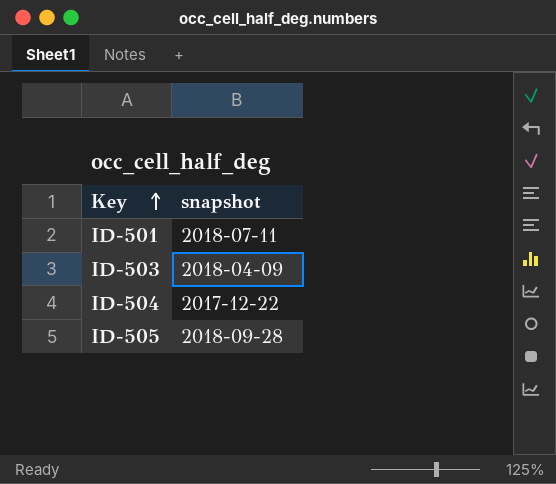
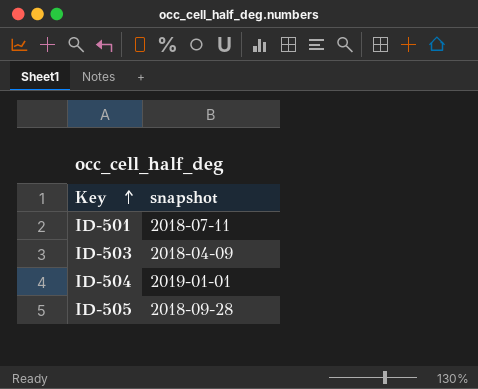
ID-504 | snapshot: 2017-12-22 -> 2019-01-01

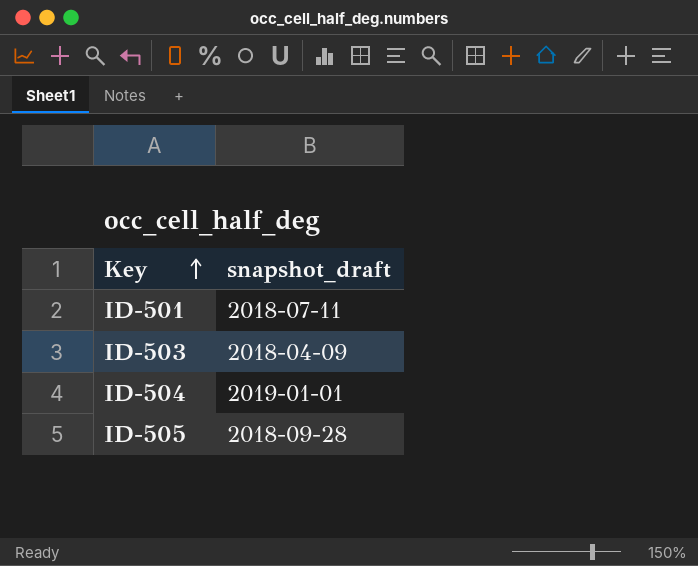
column name: snapshot -> snapshot_draft

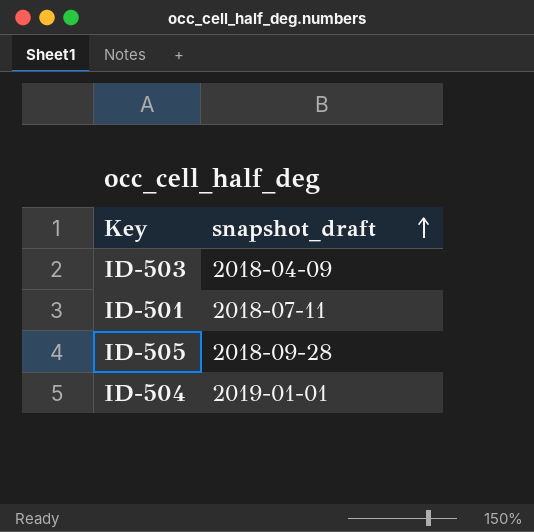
row order: Key ascending -> snapshot_draft ascending

